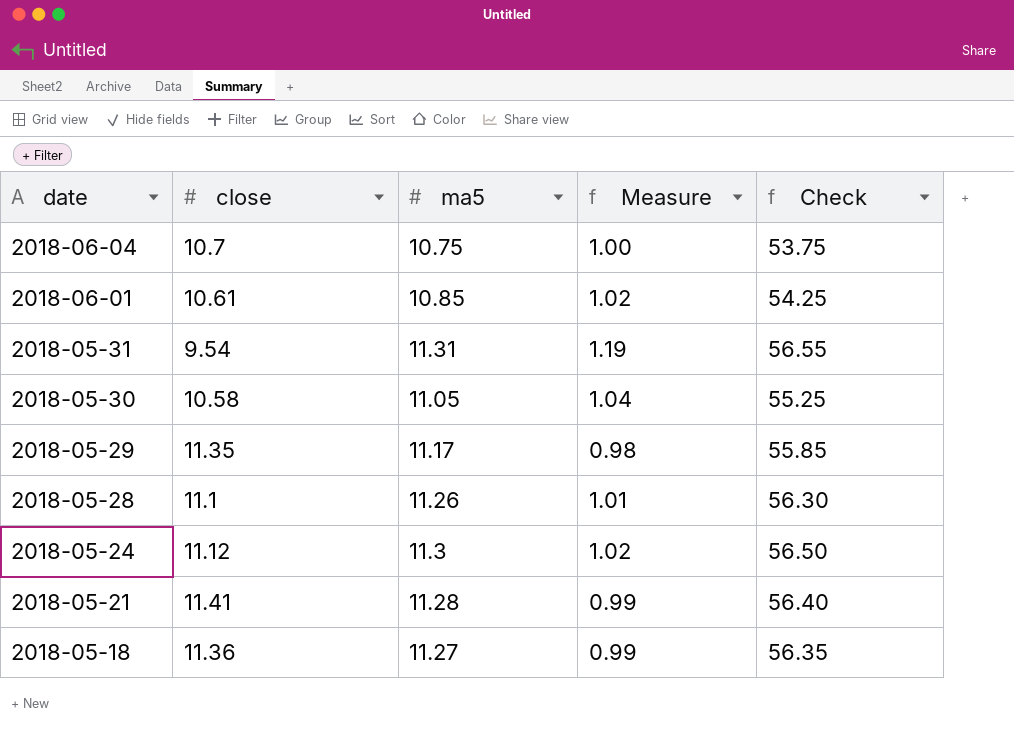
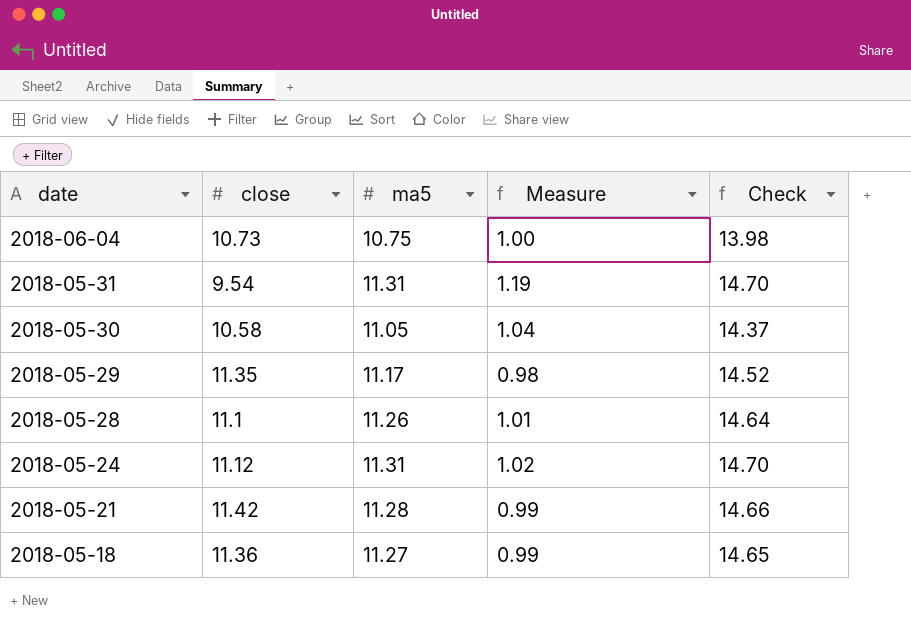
column Check | formula: [ma5] * 5 -> [ma5] * 1.3
row 2018-06-01: 10.61 | 10.85 | 1.02 | 54.25 -> none
2018-06-04 | close: 10.7 -> 10.73
2018-05-24 | ma5: 11.3 -> 11.31
2018-05-21 | close: 11.41 -> 11.42

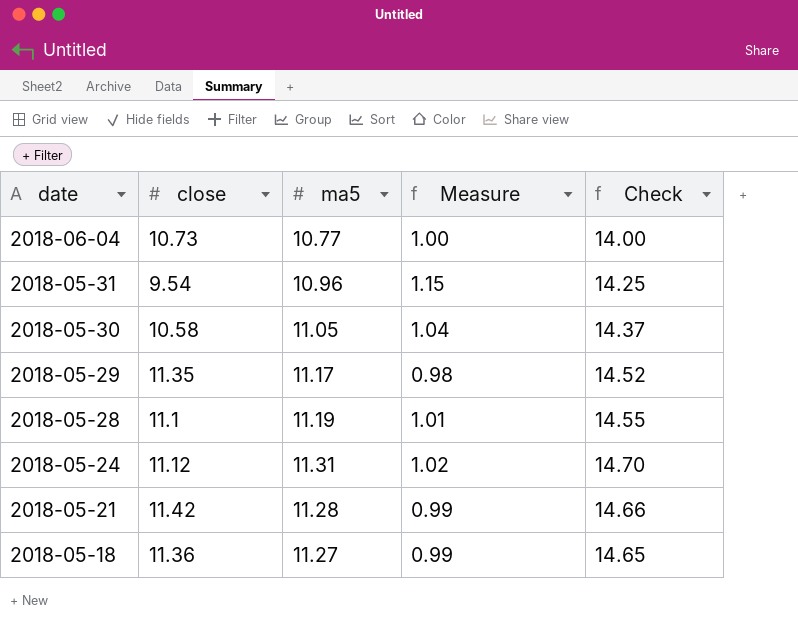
2018-06-04 | ma5: 10.75 -> 10.77
2018-06-04 | Check: 13.98 -> 14.00
2018-05-31 | ma5: 11.31 -> 10.96
2018-05-31 | Measure: 1.19 -> 1.15
2018-05-31 | Check: 14.70 -> 14.25
2018-05-28 | ma5: 11.26 -> 11.19
2018-05-28 | Check: 14.64 -> 14.55

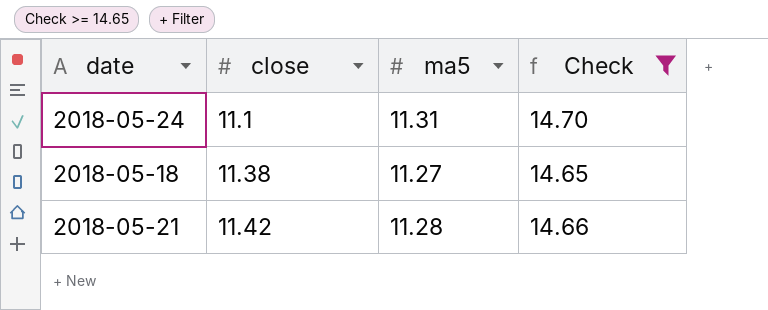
filter: none -> Check >= 14.65
row order: date descending -> close ascending
column Measure | formula: [ma5] / [close] -> none
2018-05-24 | close: 11.12 -> 11.1
2018-05-18 | close: 11.36 -> 11.38

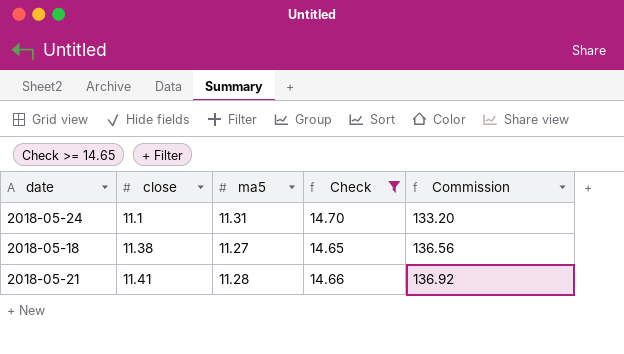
column Commission | formula: none -> [close] * 12
2018-05-21 | close: 11.42 -> 11.41

